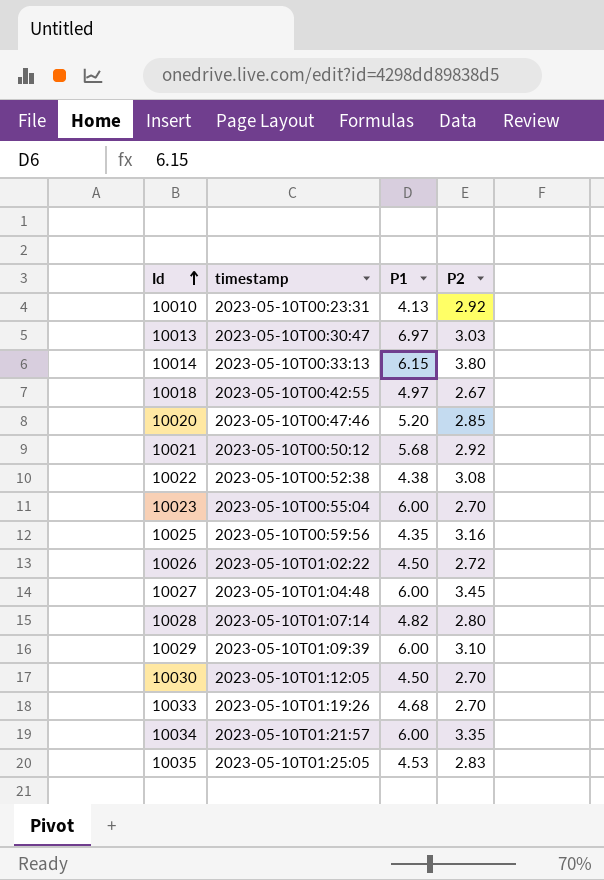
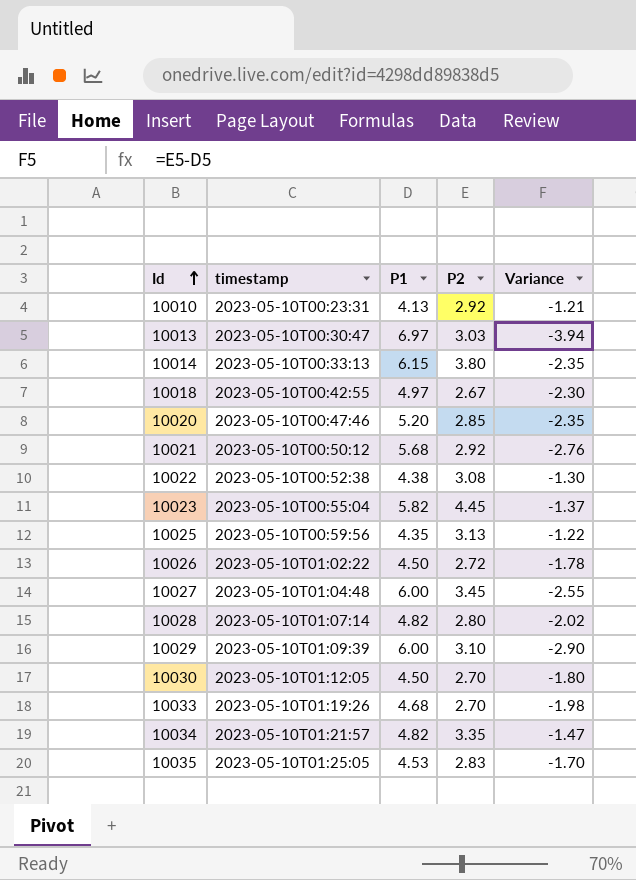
column Variance | formula: none -> [P2] - [P1]
10023 | P1: 6.00 -> 5.82
10023 | P2: 2.70 -> 4.45
10025 | P2: 3.16 -> 3.13
10034 | P1: 6.00 -> 4.82

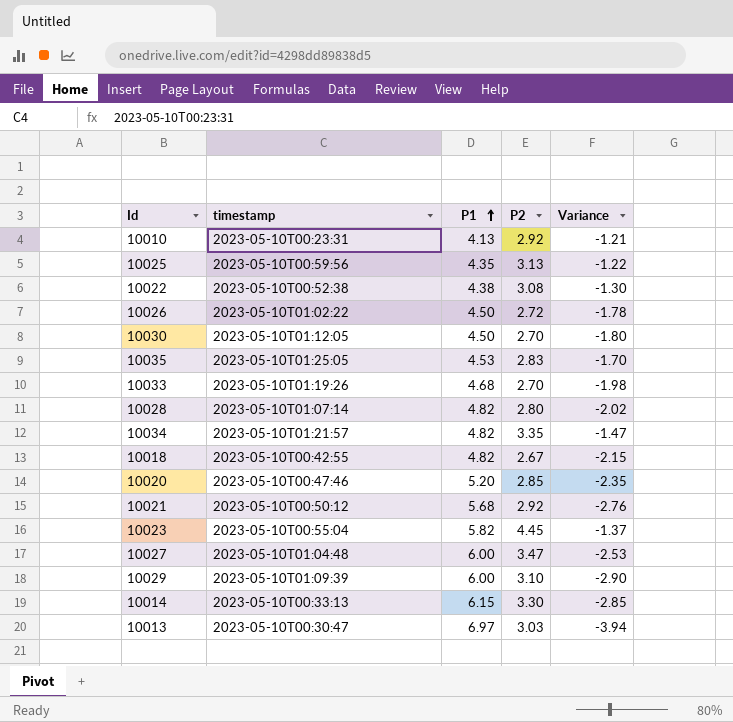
row order: Id ascending -> P1 ascending
10018 | P1: 4.97 -> 4.82
10018 | Variance: -2.30 -> -2.15
10027 | P2: 3.45 -> 3.47
10027 | Variance: -2.55 -> -2.53
10014 | P2: 3.80 -> 3.30
10014 | Variance: -2.35 -> -2.85

